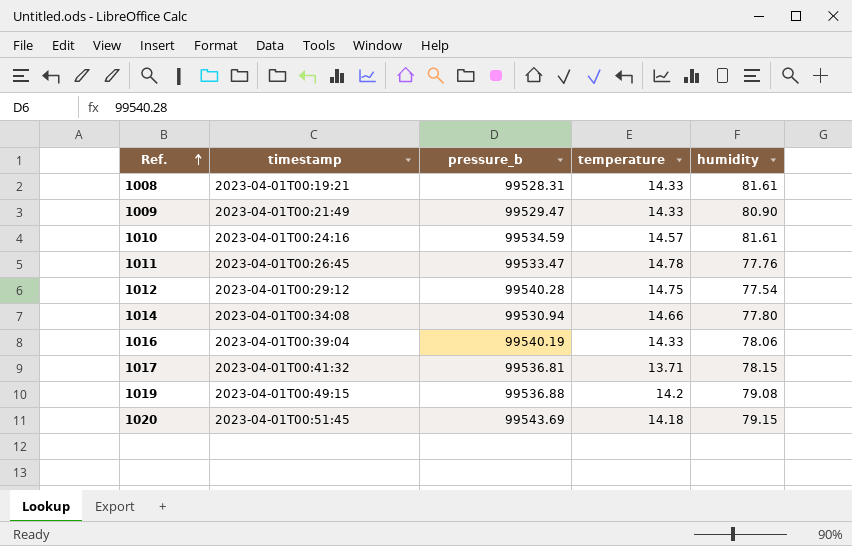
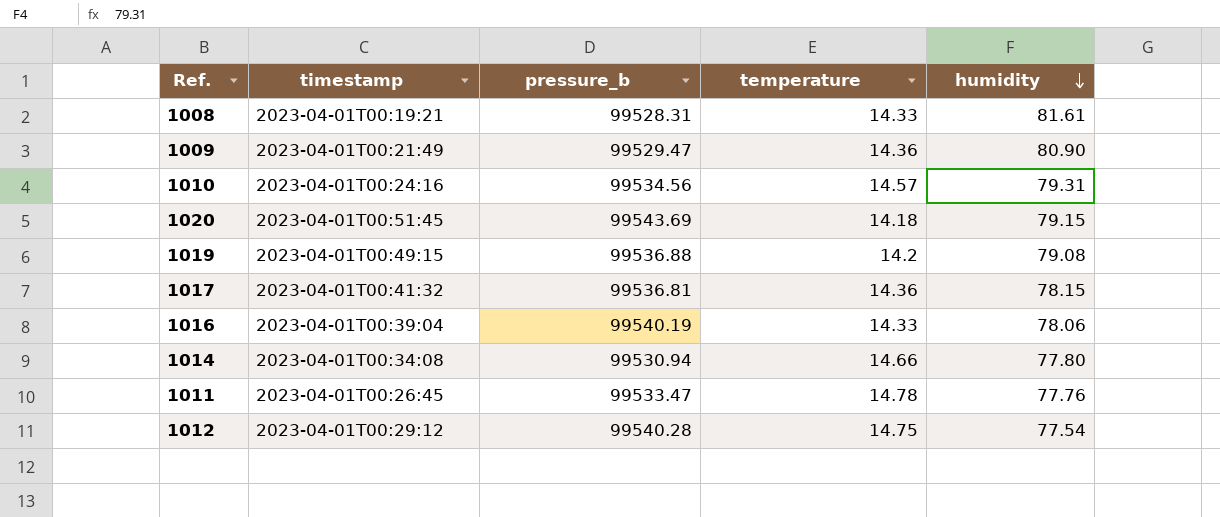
row order: Ref. ascending -> humidity descending
1009 | temperature: 14.33 -> 14.36
1010 | pressure_b: 99534.59 -> 99534.56
1010 | humidity: 81.61 -> 79.31
1017 | temperature: 13.71 -> 14.36

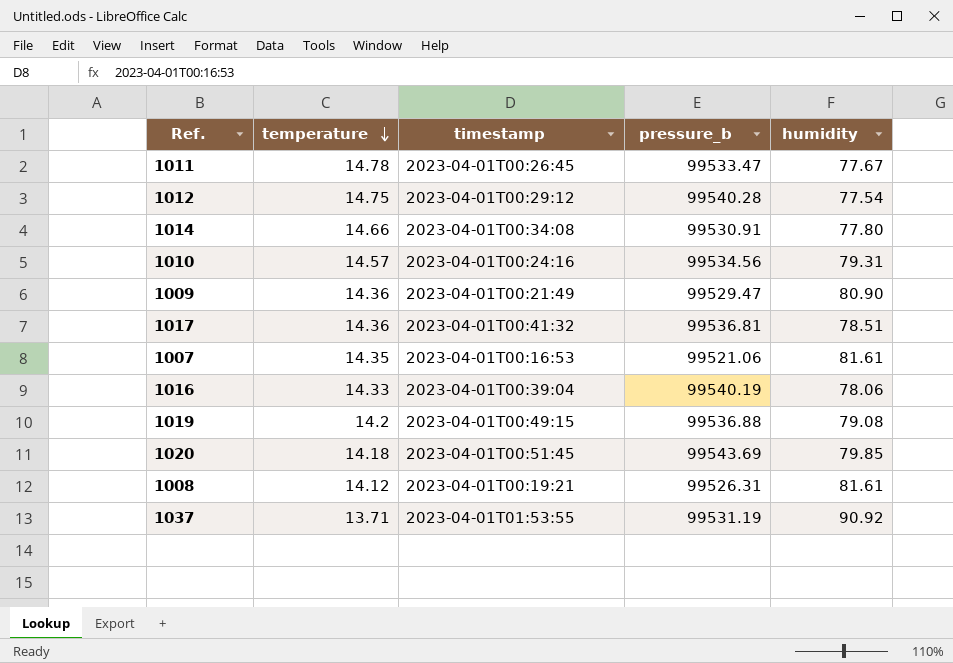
row order: humidity descending -> temperature descending
column temperature | position: 4 -> 2
1011 | humidity: 77.76 -> 77.67
1014 | pressure_b: 99530.94 -> 99530.91
1017 | humidity: 78.15 -> 78.51
row 1007: none -> 14.35 | 2023-04-01T00:16:53 | 99521.06 | 81.61
1020 | humidity: 79.15 -> 79.85
1008 | temperature: 14.33 -> 14.12
1008 | pressure_b: 99528.31 -> 99526.31
row 1037: none -> 13.71 | 2023-04-01T01:53:55 | 99531.19 | 90.92

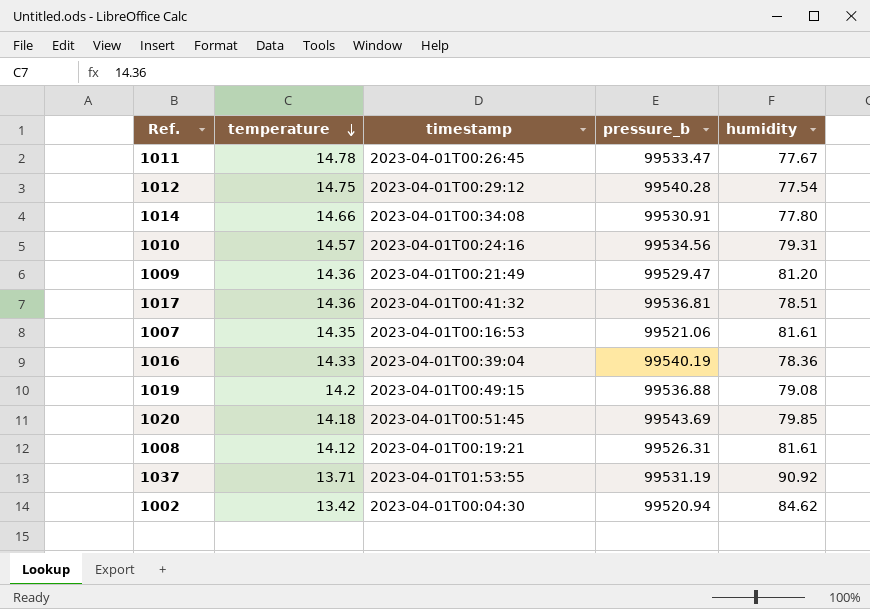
1009 | humidity: 80.90 -> 81.20
1016 | humidity: 78.06 -> 78.36
row 1002: none -> 13.42 | 2023-04-01T00:04:30 | 99520.94 | 84.62

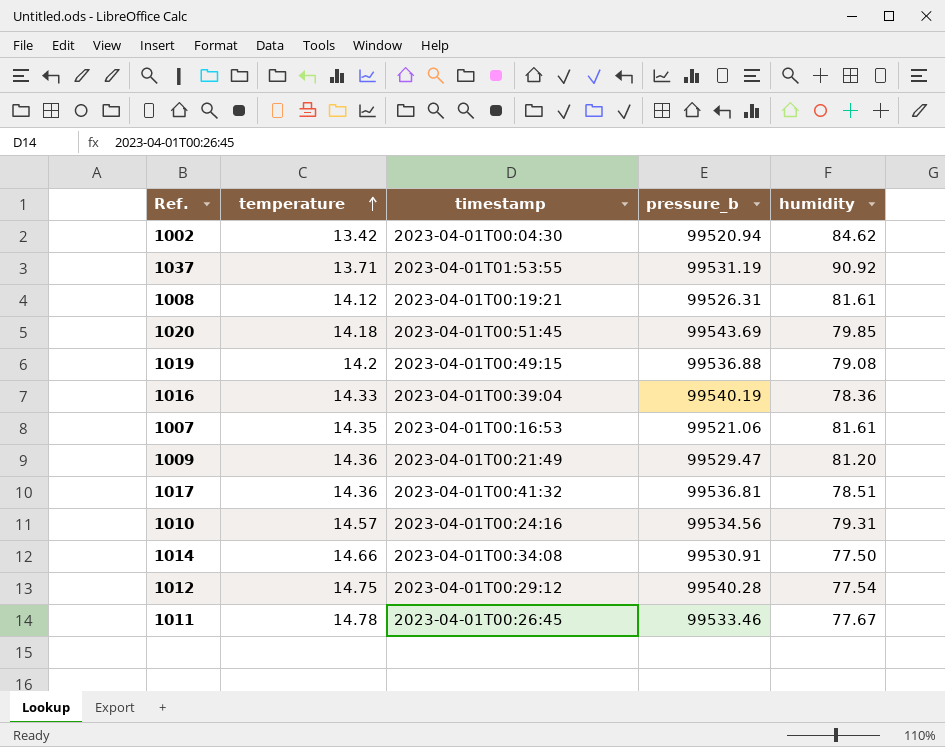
row order: temperature descending -> temperature ascending
1014 | humidity: 77.80 -> 77.50
1011 | pressure_b: 99533.47 -> 99533.46

